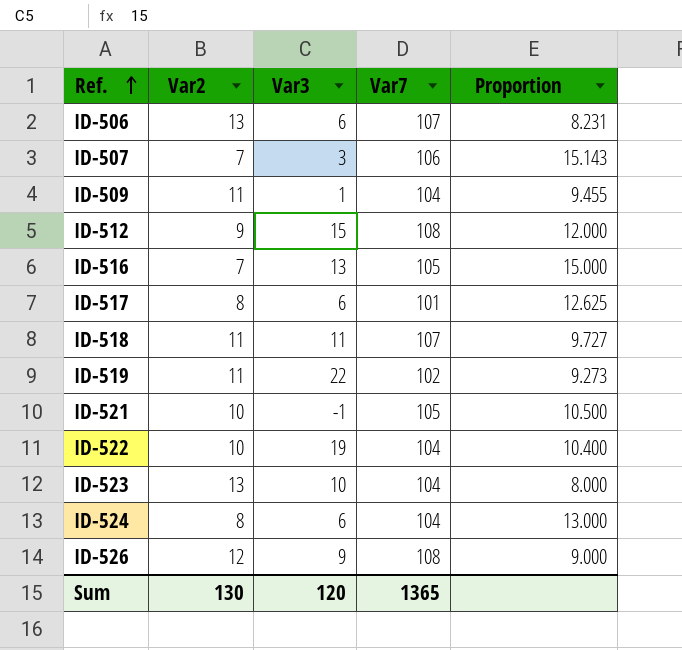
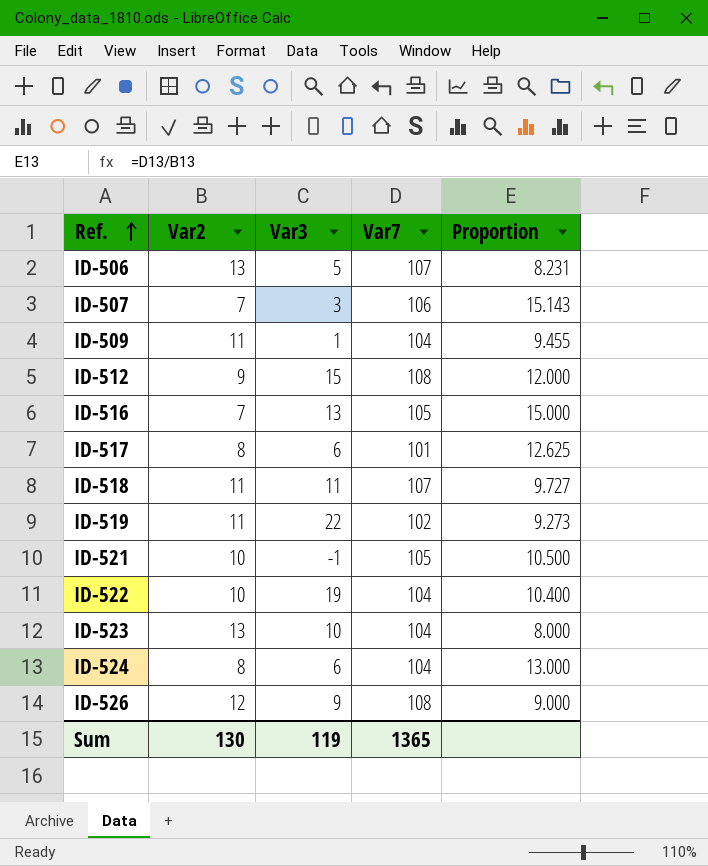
ID-506 | Var3: 6 -> 5
Sum | Var3: 120 -> 119

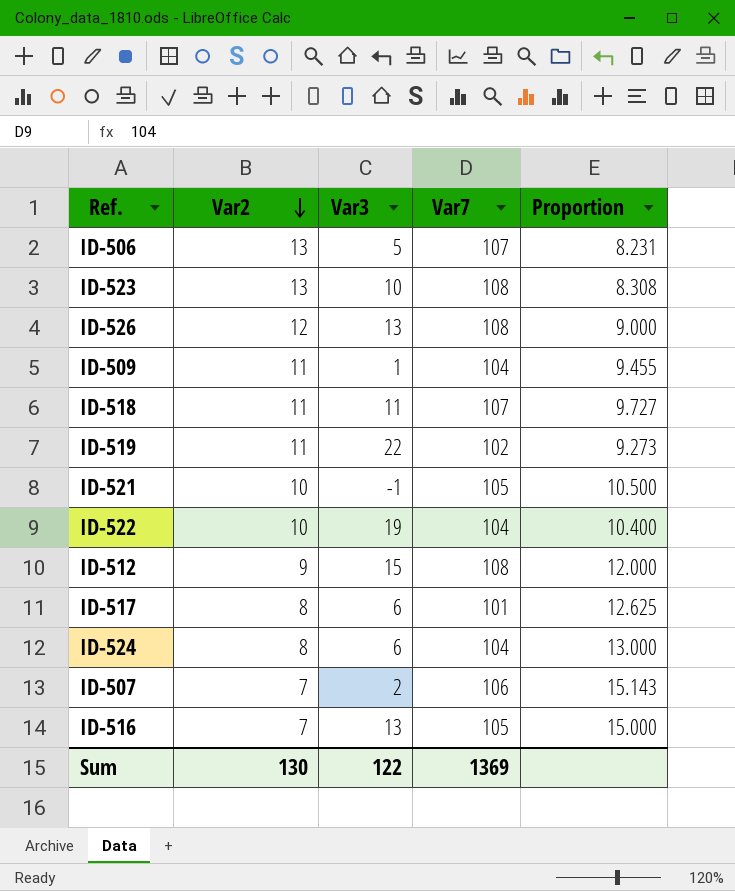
row order: Ref. ascending -> Var2 descending
ID-523 | Var7: 104 -> 108
ID-523 | Proportion: 8.000 -> 8.308
ID-526 | Var3: 9 -> 13
ID-507 | Var3: 3 -> 2
Sum | Var3: 119 -> 122
Sum | Var7: 1365 -> 1369

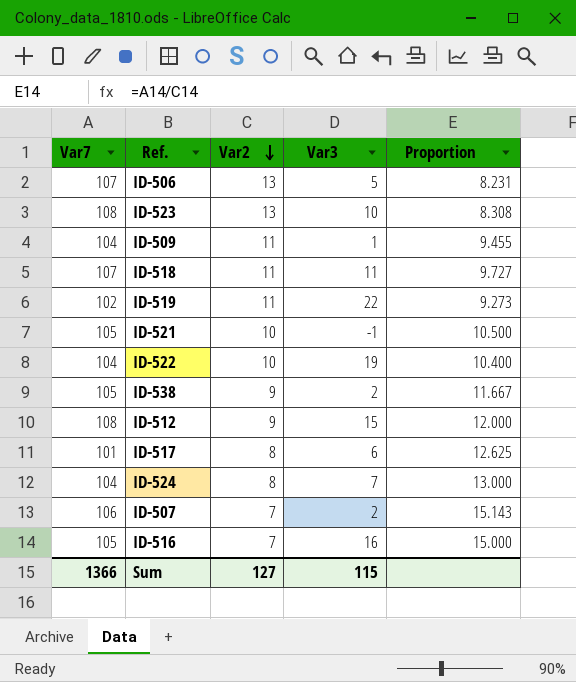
column Var7 | position: 4 -> 1
row ID-526: 12 | 13 | 108 | 9.000 -> none
row ID-538: none -> 105 | 9 | 2 | 11.667
ID-524 | Var3: 6 -> 7
ID-516 | Var3: 13 -> 16
Sum | Var7: 1369 -> 1366
Sum | Var2: 130 -> 127
Sum | Var3: 122 -> 115

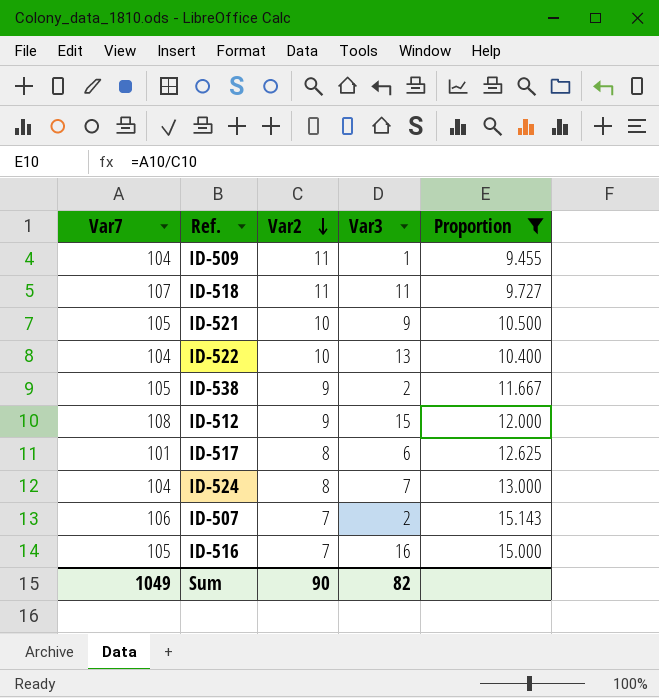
filter: none -> Proportion >= 9.455
ID-521 | Var3: -1 -> 9
ID-522 | Var3: 19 -> 13
Sum | Var7: 1366 -> 1049
Sum | Var2: 127 -> 90
Sum | Var3: 115 -> 82

